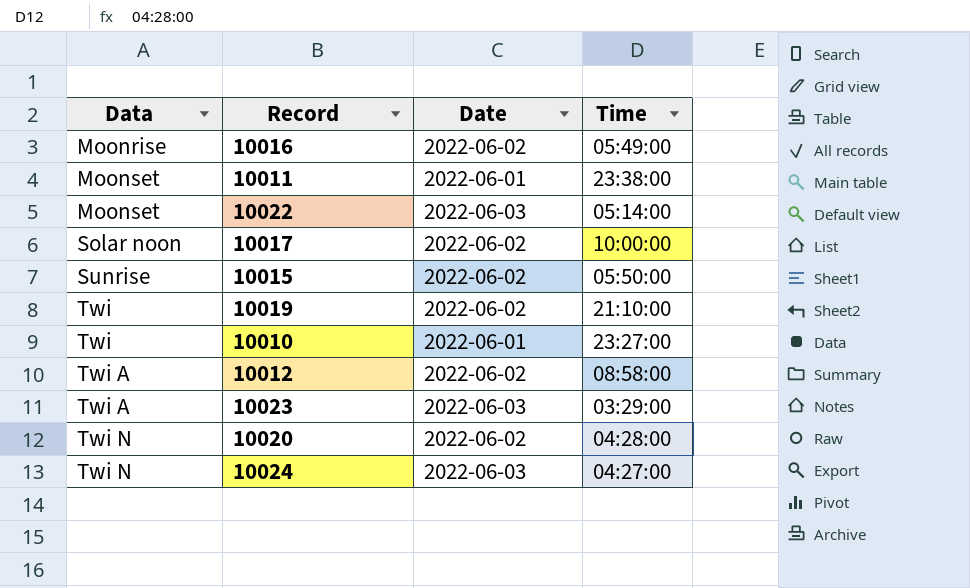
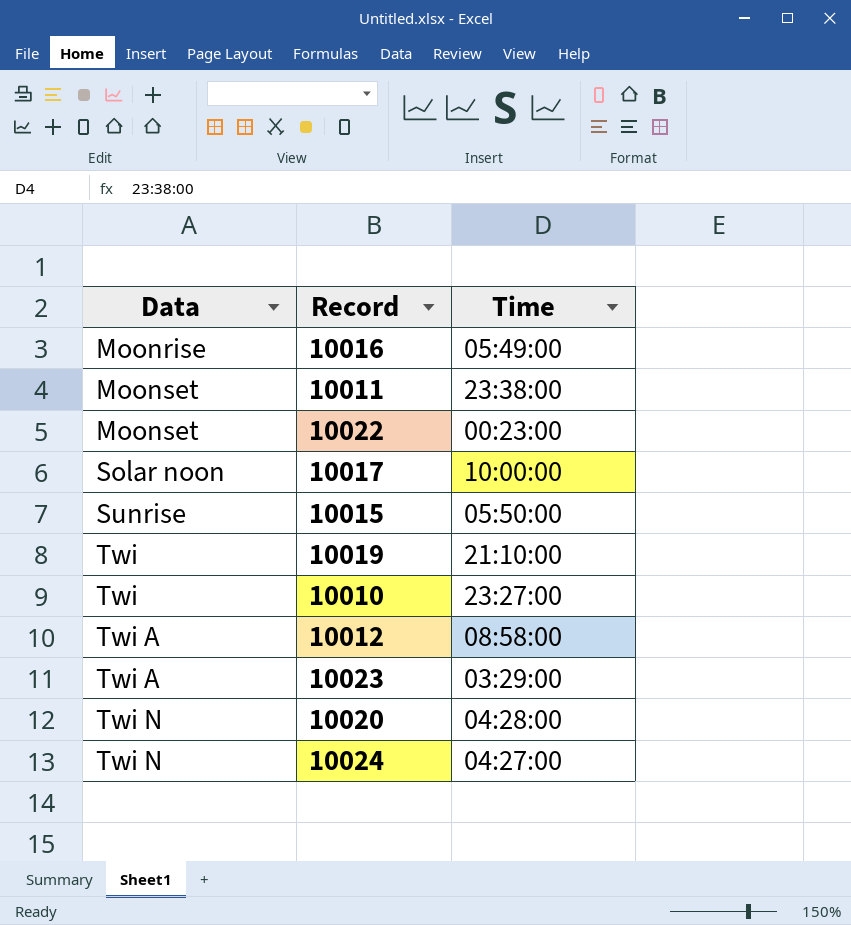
column Date | position: 3 -> none
10022 | Time: 05:14:00 -> 00:23:00

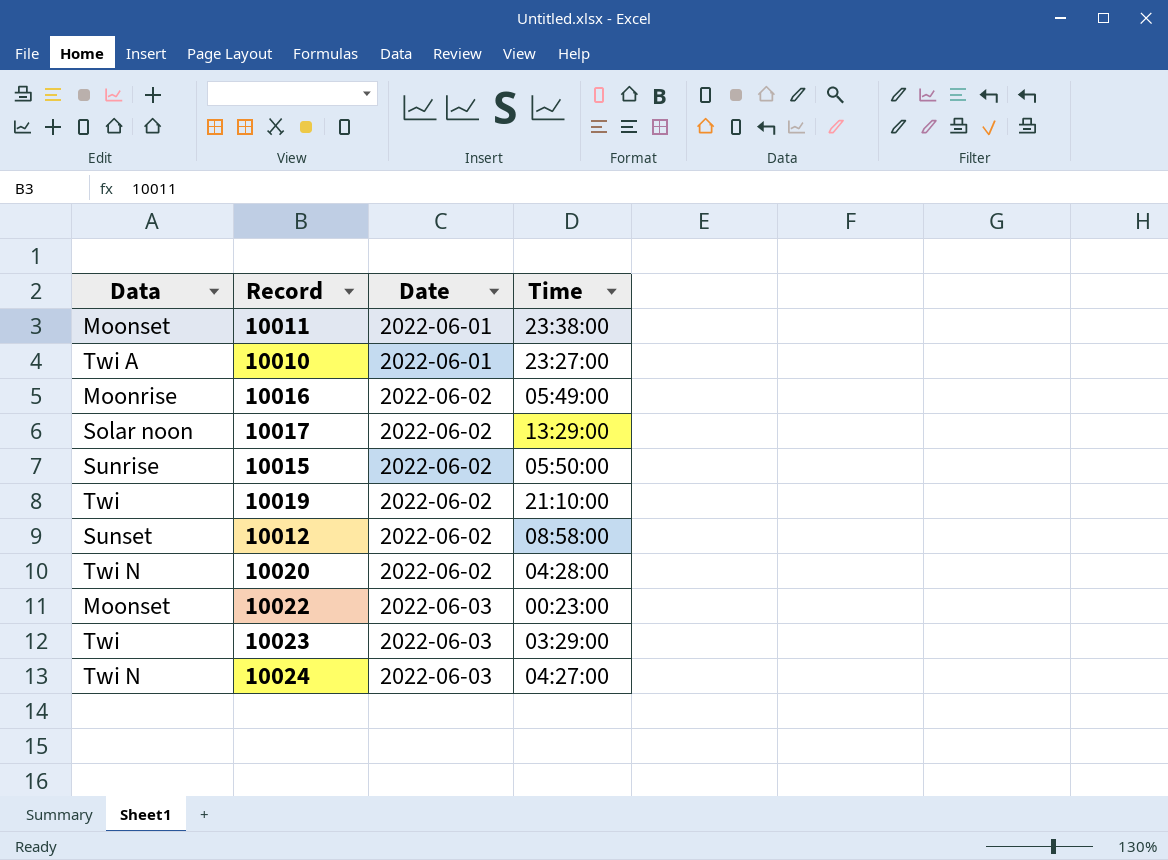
row order: Data ascending -> Date ascending
column Date | position: none -> 3
10010 | Data: Twi -> Twi A
10017 | Time: 10:00:00 -> 13:29:00
10012 | Data: Twi A -> Sunset
10023 | Data: Twi A -> Twi

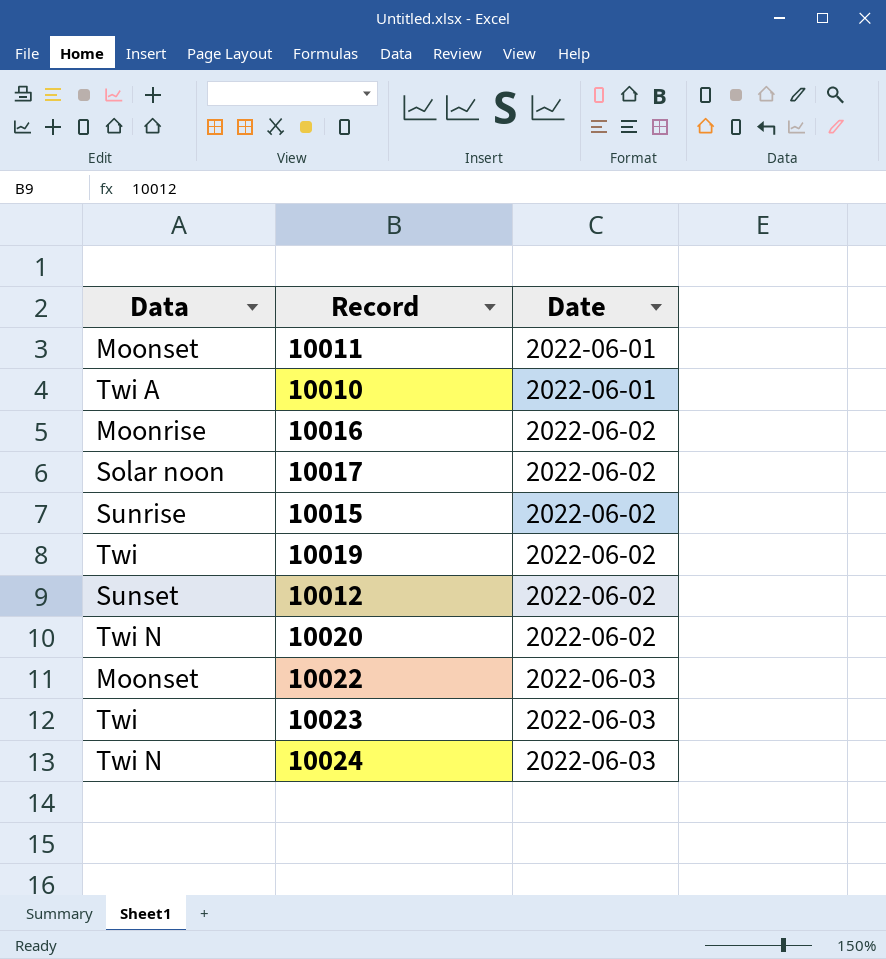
column Time | position: 4 -> none

